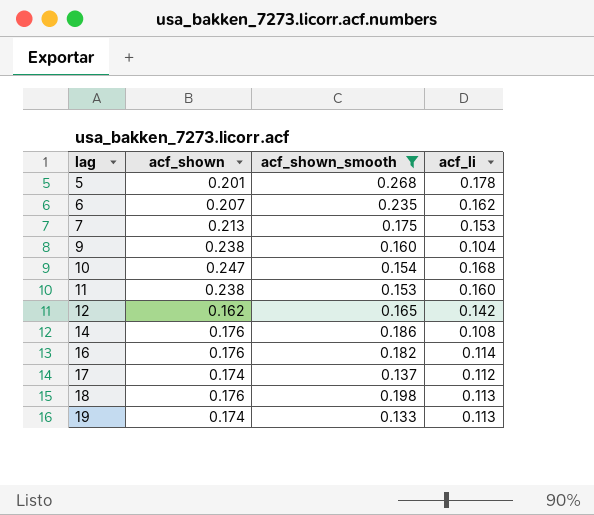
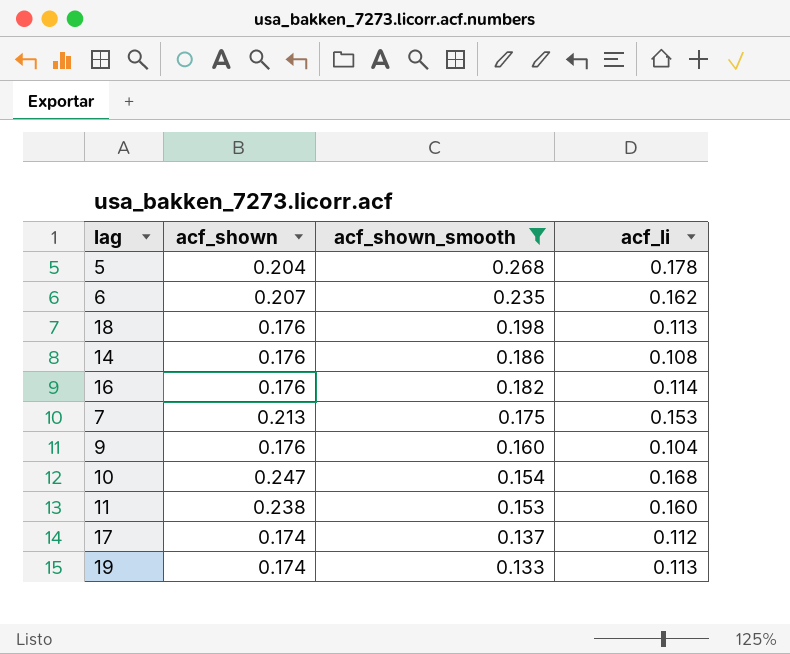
row order: lag ascending -> acf_shown_smooth descending
row 12: 0.162 | 0.165 | 0.142 -> none
5 | acf_shown: 0.201 -> 0.204
9 | acf_shown: 0.238 -> 0.176

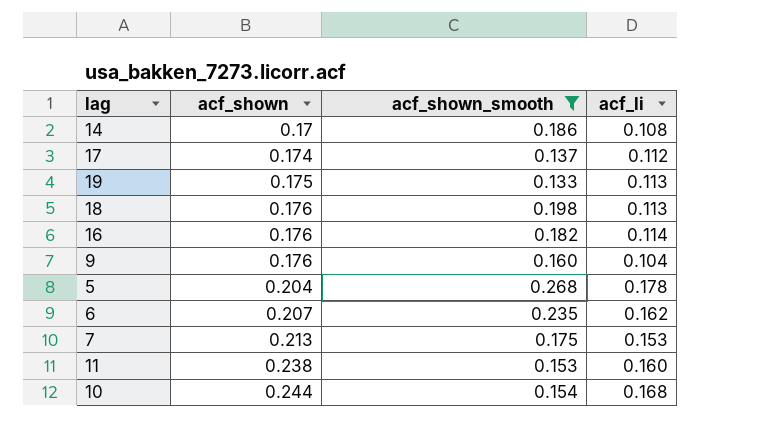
row order: acf_shown_smooth descending -> acf_shown ascending
14 | acf_shown: 0.176 -> 0.17
19 | acf_shown: 0.174 -> 0.175
10 | acf_shown: 0.247 -> 0.244

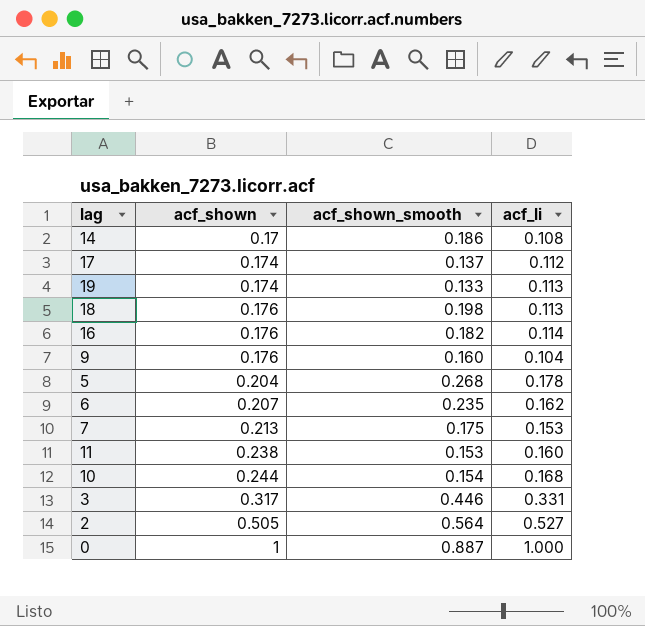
filter: acf_shown_smooth <= 0.268 -> none
19 | acf_shown: 0.175 -> 0.174

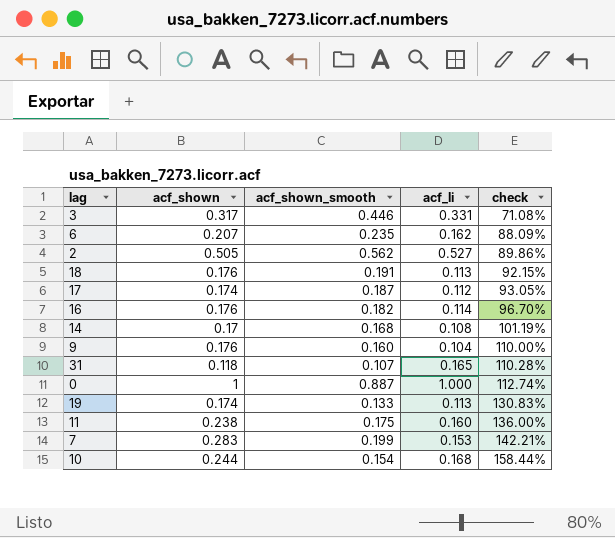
row order: acf_shown ascending -> check ascending
column check | formula: none -> [acf_shown] / [acf_shown_smooth]
row 5: 0.204 | 0.268 | 0.178 -> none
2 | acf_shown_smooth: 0.564 -> 0.562
18 | acf_shown_smooth: 0.198 -> 0.191
17 | acf_shown_smooth: 0.137 -> 0.187
14 | acf_shown_smooth: 0.186 -> 0.168
row 31: none -> 0.118 | 0.107 | 0.165 | 110.28%
11 | acf_shown_smooth: 0.153 -> 0.175
7 | acf_shown: 0.213 -> 0.283
7 | acf_shown_smooth: 0.175 -> 0.199

